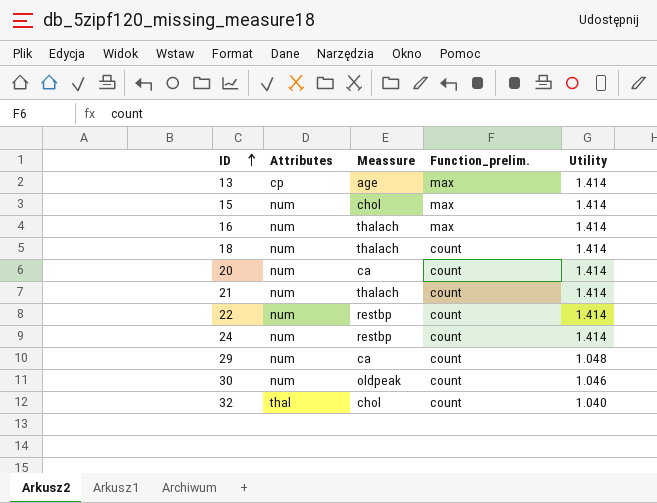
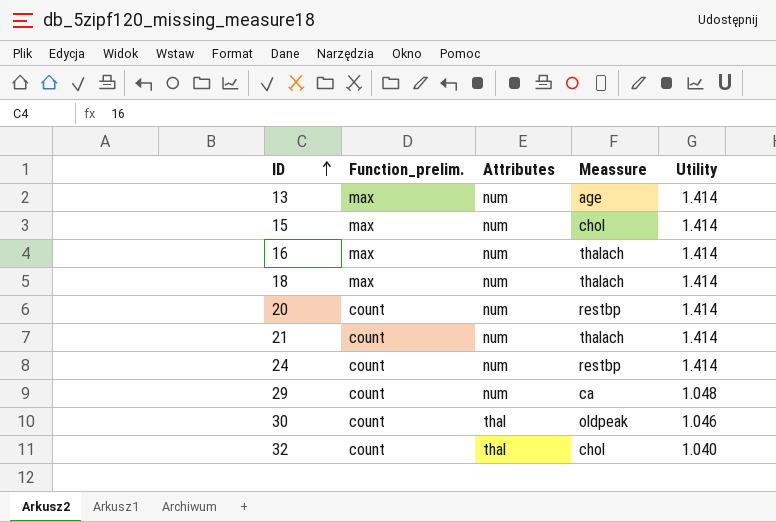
column Function_prelim. | position: 4 -> 2
row 22: num | restbp | count | 1.414 -> none
13 | Attributes: cp -> num
18 | Function_prelim.: count -> max
20 | Meassure: ca -> restbp
30 | Attributes: num -> thal

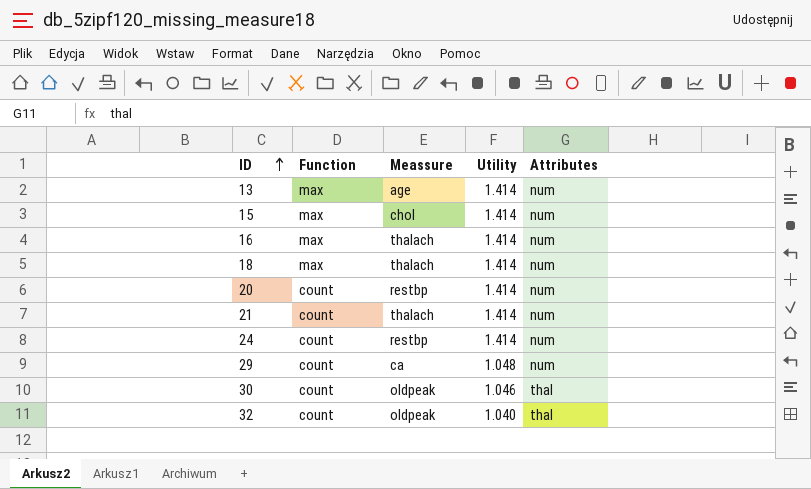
column name: Function_prelim. -> Function
column Attributes | position: 3 -> 5
32 | Meassure: chol -> oldpeak

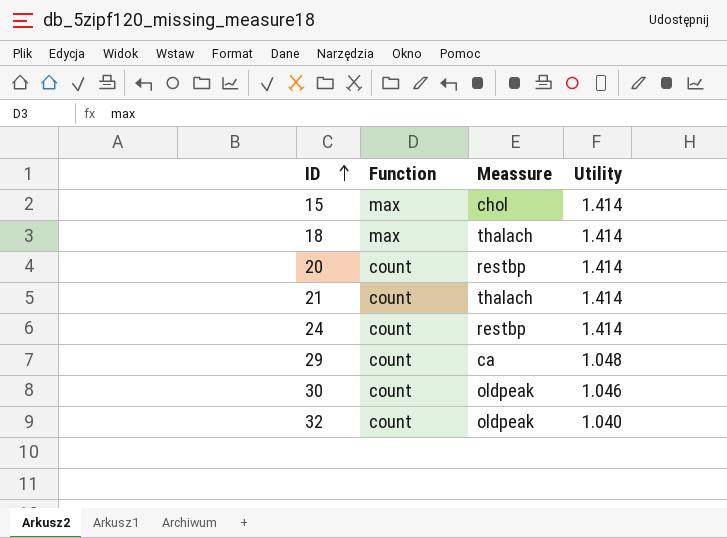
column Attributes | position: 5 -> none
row 13: max | age | 1.414 | num -> none
row 16: max | thalach | 1.414 | num -> none

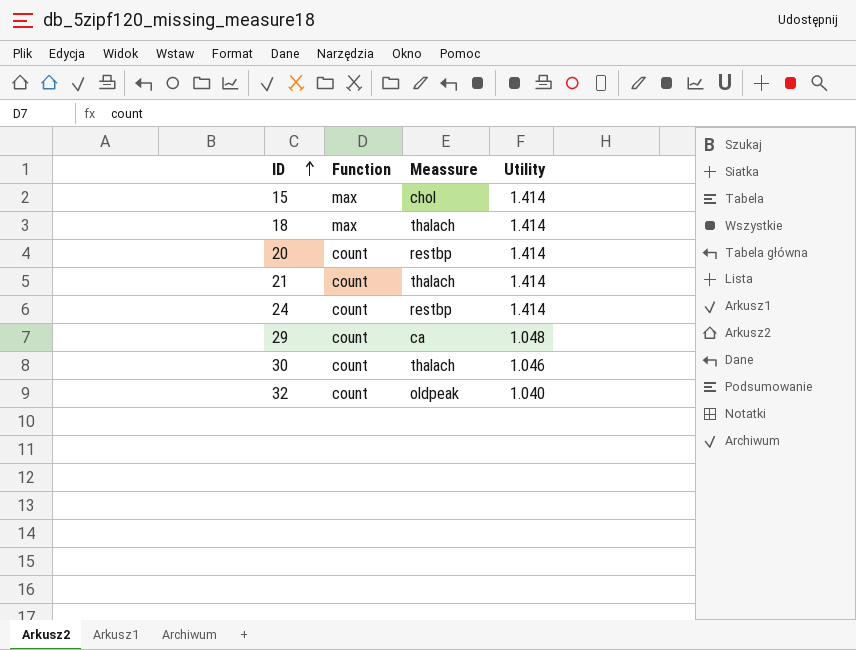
30 | Meassure: oldpeak -> thalach

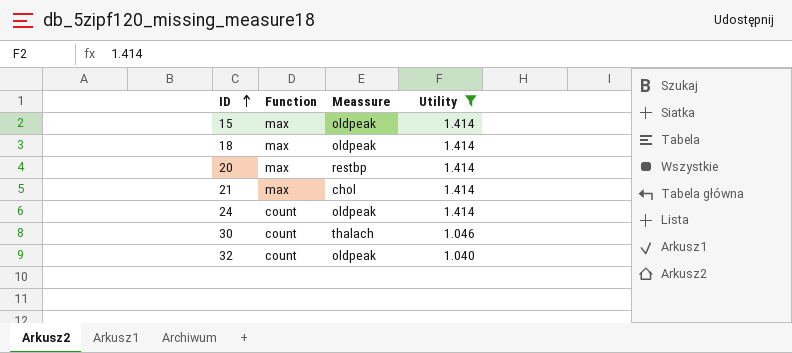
filter: none -> Utility != 1.048
15 | Meassure: chol -> oldpeak
18 | Meassure: thalach -> oldpeak
20 | Function: count -> max
21 | Function: count -> max
21 | Meassure: thalach -> chol
24 | Meassure: restbp -> oldpeak

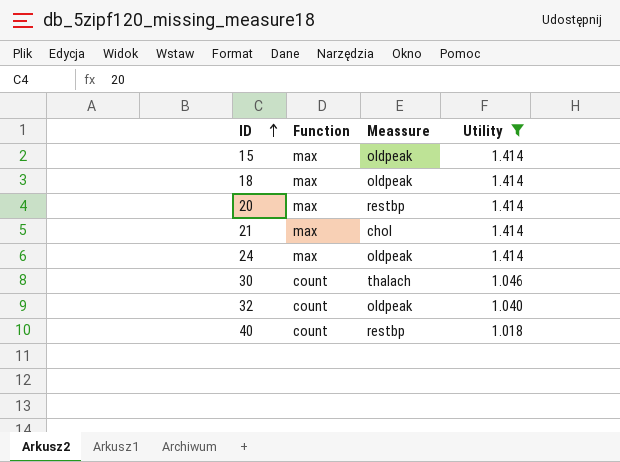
24 | Function: count -> max
row 40: none -> count | restbp | 1.018

